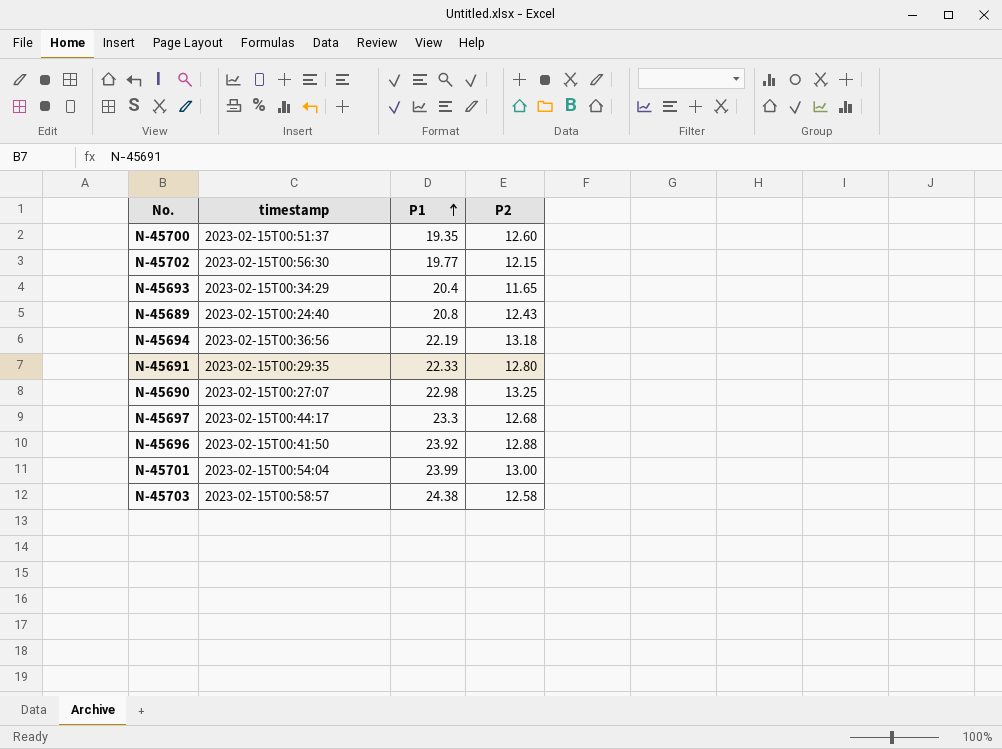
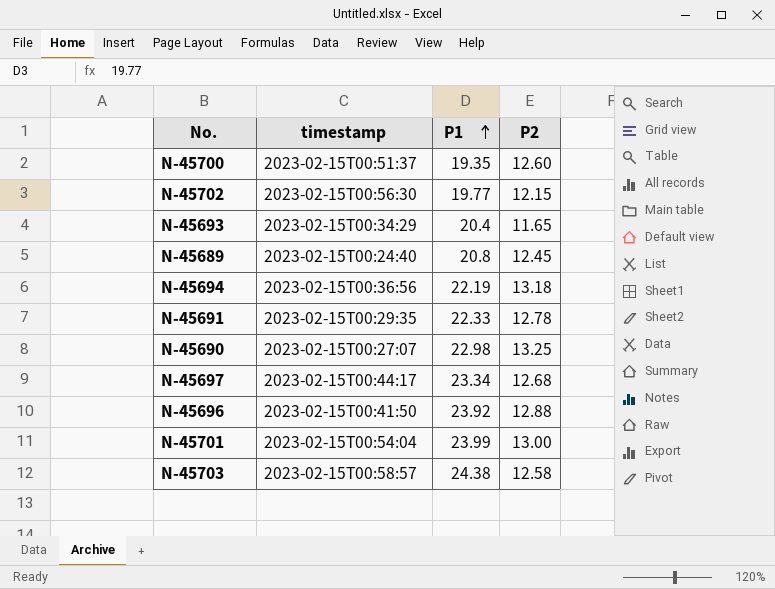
N-45689 | P2: 12.43 -> 12.45
N-45691 | P2: 12.80 -> 12.78
N-45697 | P1: 23.3 -> 23.34

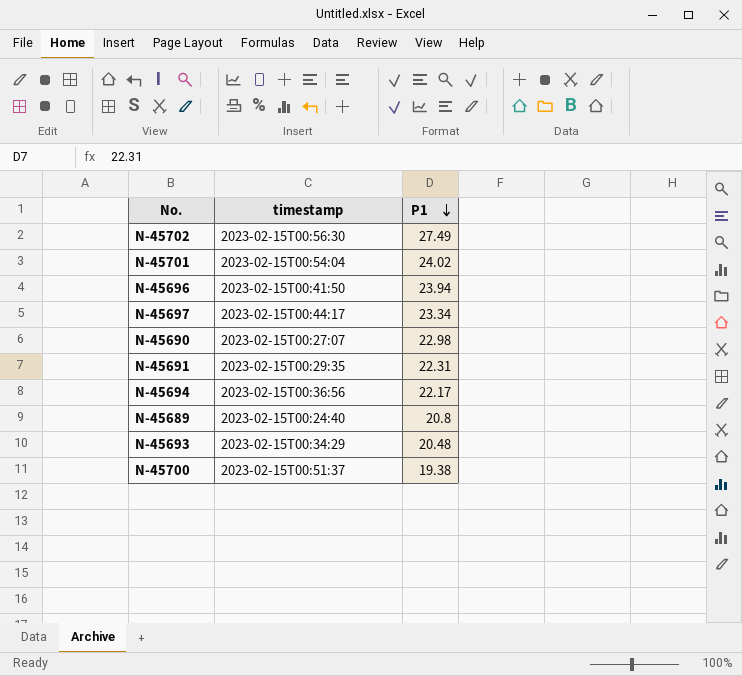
row order: P1 ascending -> P1 descending
column P2 | position: 4 -> none
row N-45703: 2023-02-15T00:58:57 | 24.38 | 12.58 -> none
N-45702 | P1: 19.77 -> 27.49
N-45701 | P1: 23.99 -> 24.02
N-45696 | P1: 23.92 -> 23.94
N-45691 | P1: 22.33 -> 22.31
N-45694 | P1: 22.19 -> 22.17
N-45693 | P1: 20.4 -> 20.48
N-45700 | P1: 19.35 -> 19.38

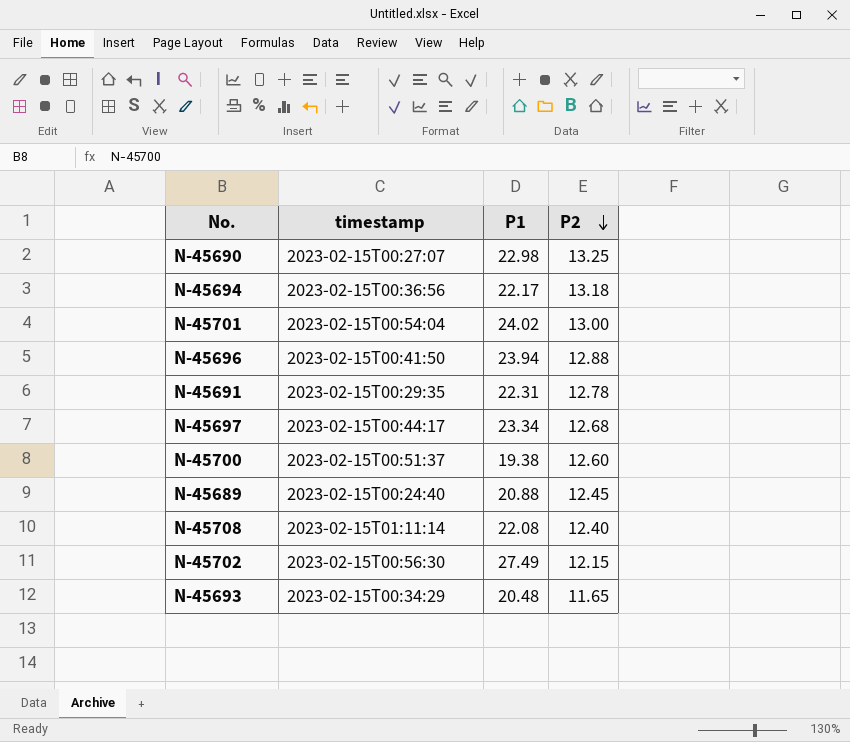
row order: P1 descending -> P2 descending
column P2 | position: none -> 4
N-45689 | P1: 20.8 -> 20.88
row N-45708: none -> 2023-02-15T01:11:14 | 22.08 | 12.40

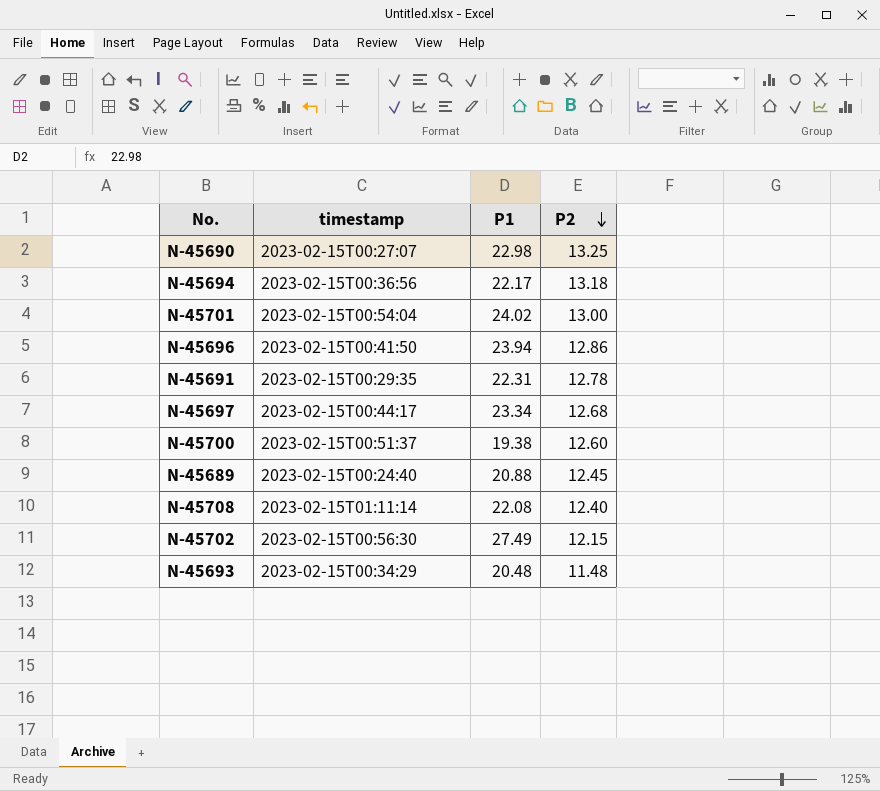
N-45696 | P2: 12.88 -> 12.86
N-45693 | P2: 11.65 -> 11.48

